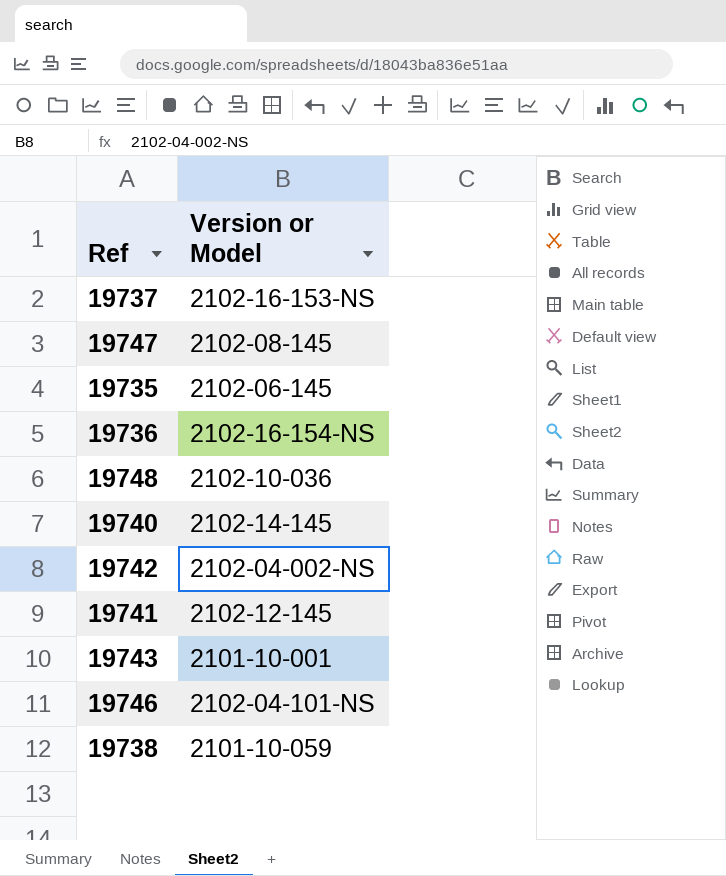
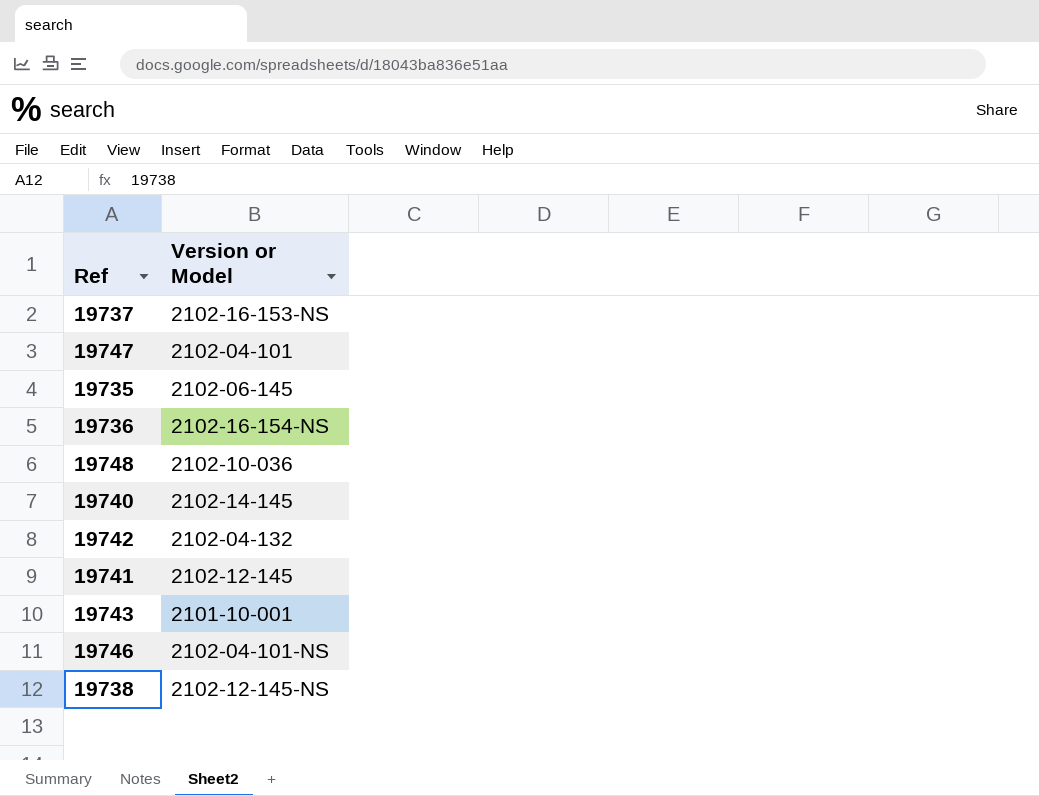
19747 | Version or Model: 2102-08-145 -> 2102-04-101
19742 | Version or Model: 2102-04-002-NS -> 2102-04-132
19738 | Version or Model: 2101-10-059 -> 2102-12-145-NS

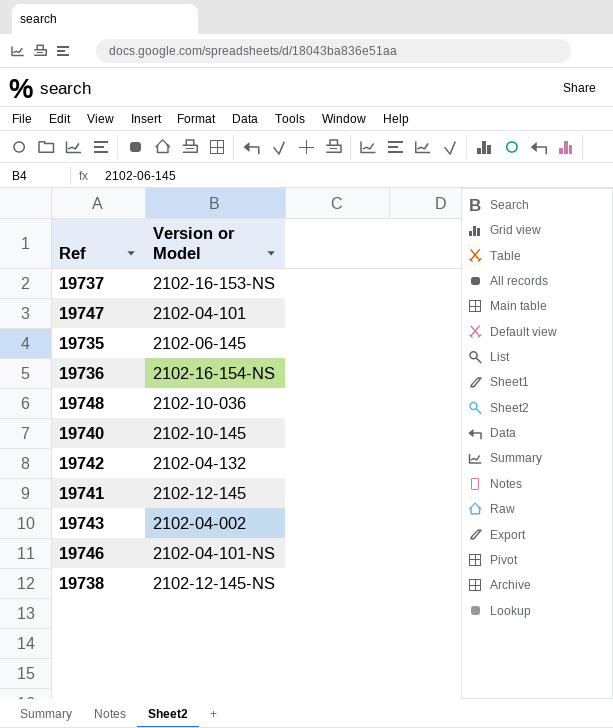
19740 | Version or Model: 2102-14-145 -> 2102-10-145
19743 | Version or Model: 2101-10-001 -> 2102-04-002

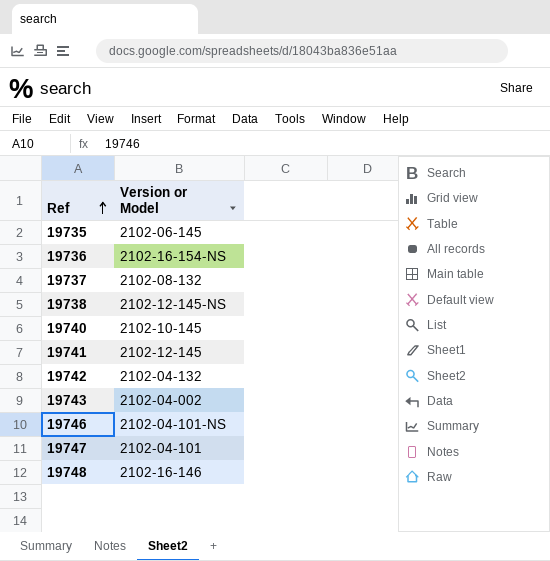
row order: none -> Ref ascending
19737 | Version or Model: 2102-16-153-NS -> 2102-08-132
19748 | Version or Model: 2102-10-036 -> 2102-16-146

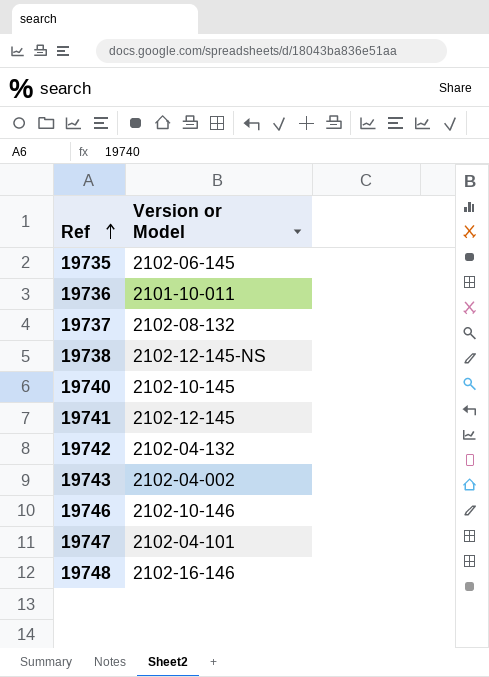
19736 | Version or Model: 2102-16-154-NS -> 2101-10-011
19746 | Version or Model: 2102-04-101-NS -> 2102-10-146

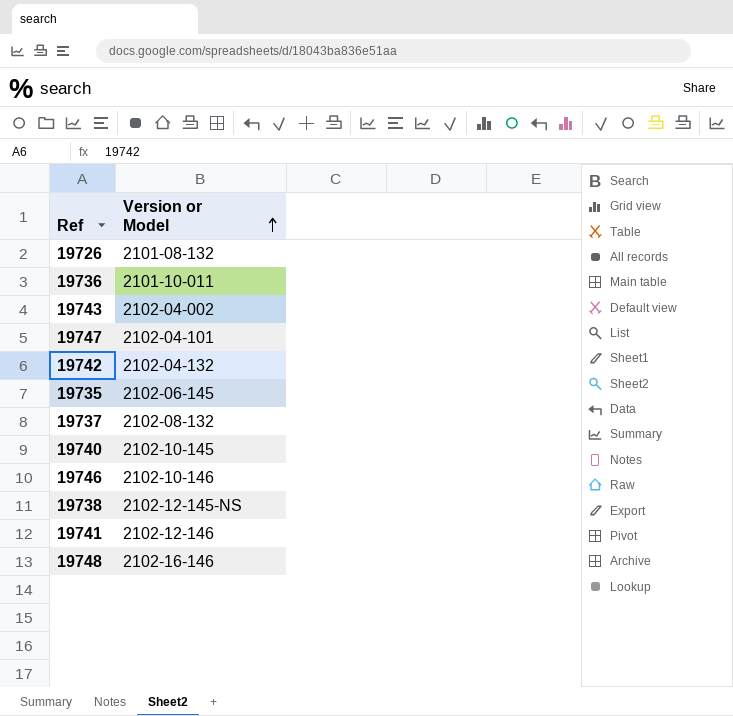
row order: Ref ascending -> Version or Model ascending
row 19726: none -> 2101-08-132
19741 | Version or Model: 2102-12-145 -> 2102-12-146

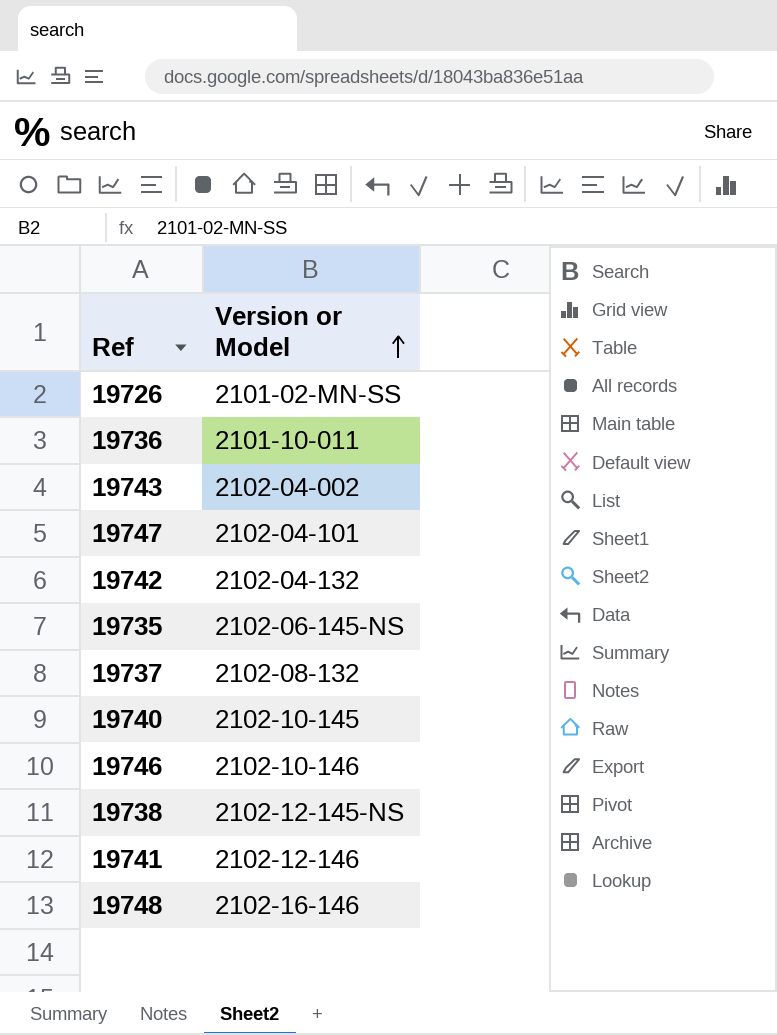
19726 | Version or Model: 2101-08-132 -> 2101-02-MN-SS
19735 | Version or Model: 2102-06-145 -> 2102-06-145-NS

